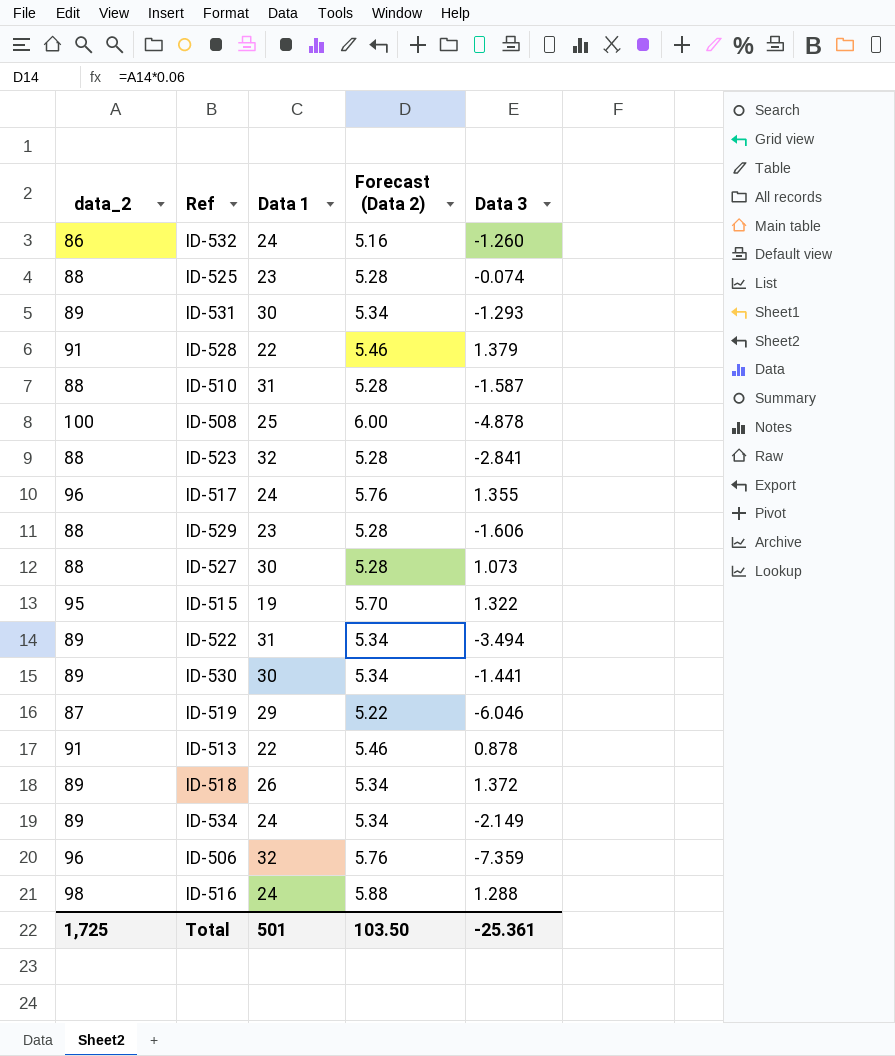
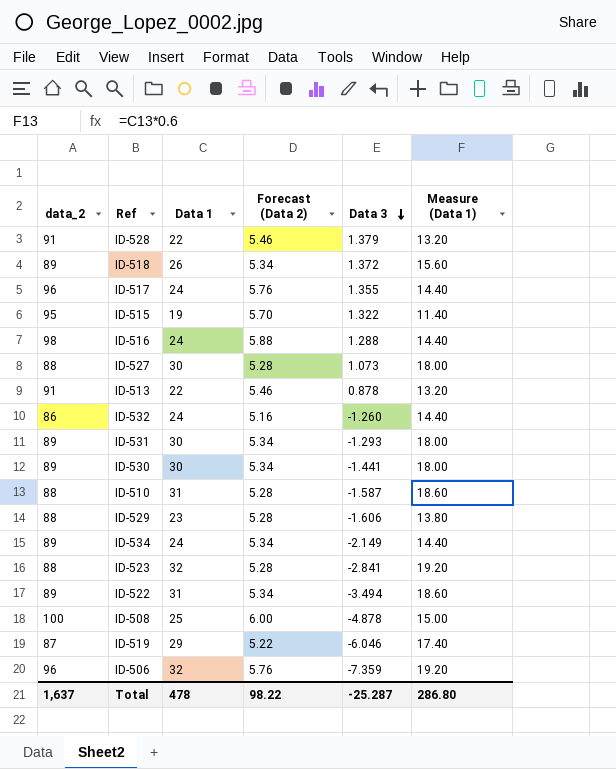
row order: none -> Data 3 descending
column Measure (Data 1) | formula: none -> [Data 1] * 0.6
row ID-525: 88 | 23 | 5.28 | -0.074 -> none
Total | data_2: 1,725 -> 1,637
Total | Data 1: 501 -> 478
Total | Forecast (Data 2): 103.50 -> 98.22
Total | Data 3: -25.361 -> -25.287

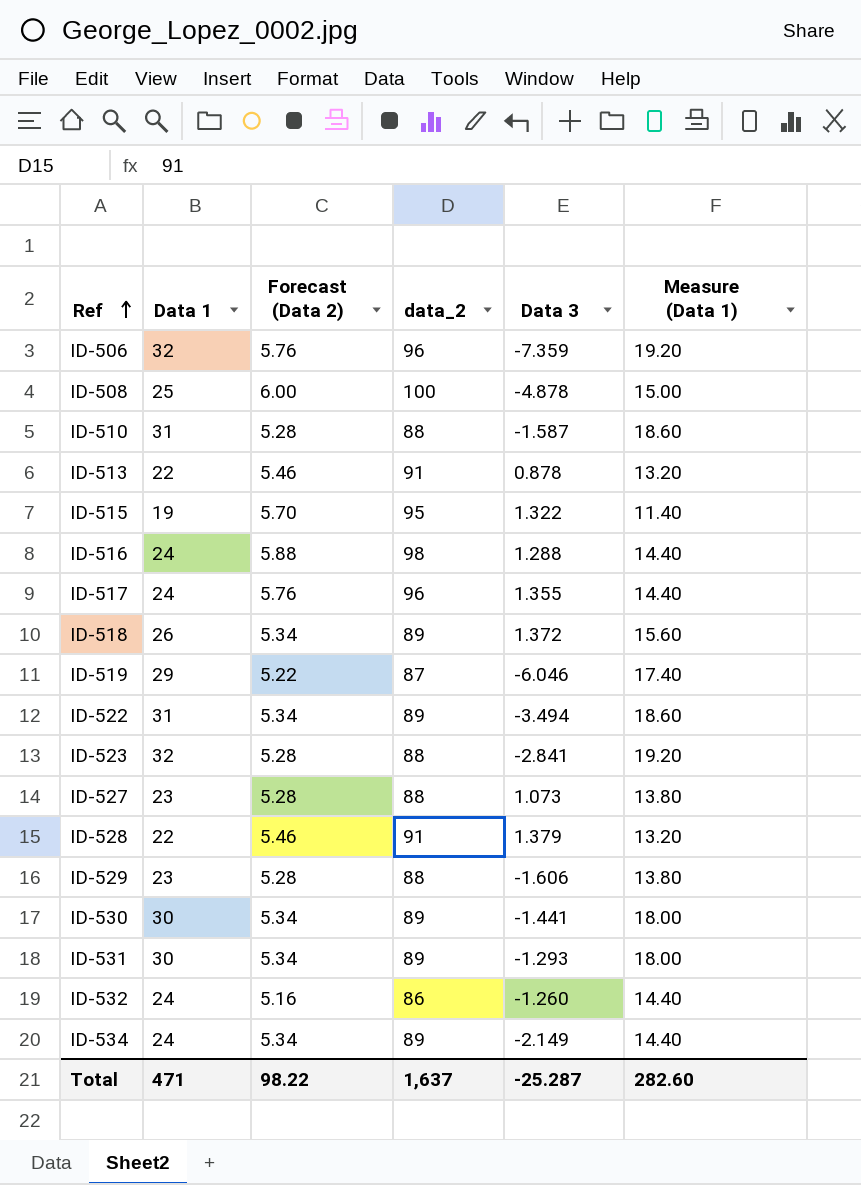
row order: Data 3 descending -> Ref ascending
column data_2 | position: 1 -> 4
ID-527 | Data 1: 30 -> 23
ID-527 | Measure (Data 1): 18.00 -> 13.80
Total | Data 1: 478 -> 471
Total | Measure (Data 1): 286.80 -> 282.60

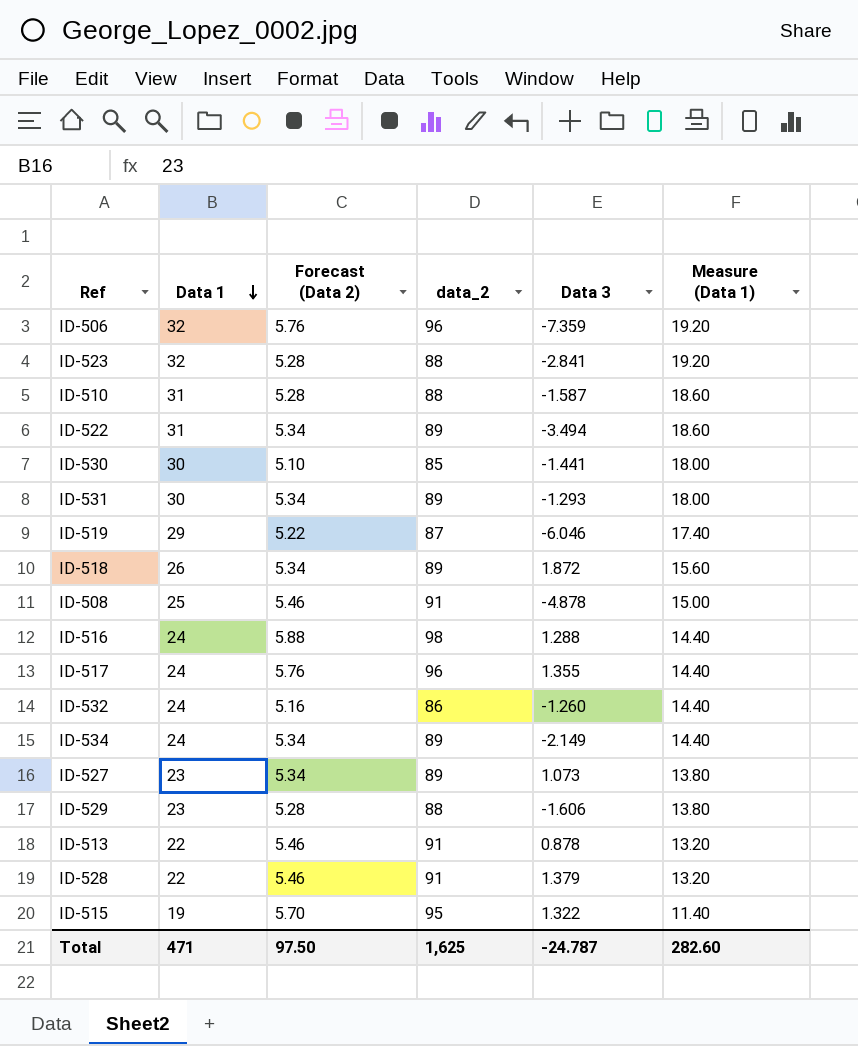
row order: Ref ascending -> Data 1 descending
ID-530 | Forecast (Data 2): 5.34 -> 5.10
ID-530 | data_2: 89 -> 85
ID-518 | Data 3: 1.372 -> 1.872
ID-508 | Forecast (Data 2): 6.00 -> 5.46
ID-508 | data_2: 100 -> 91
ID-527 | Forecast (Data 2): 5.28 -> 5.34
ID-527 | data_2: 88 -> 89
Total | Forecast (Data 2): 98.22 -> 97.50
Total | data_2: 1,637 -> 1,625
Total | Data 3: -25.287 -> -24.787

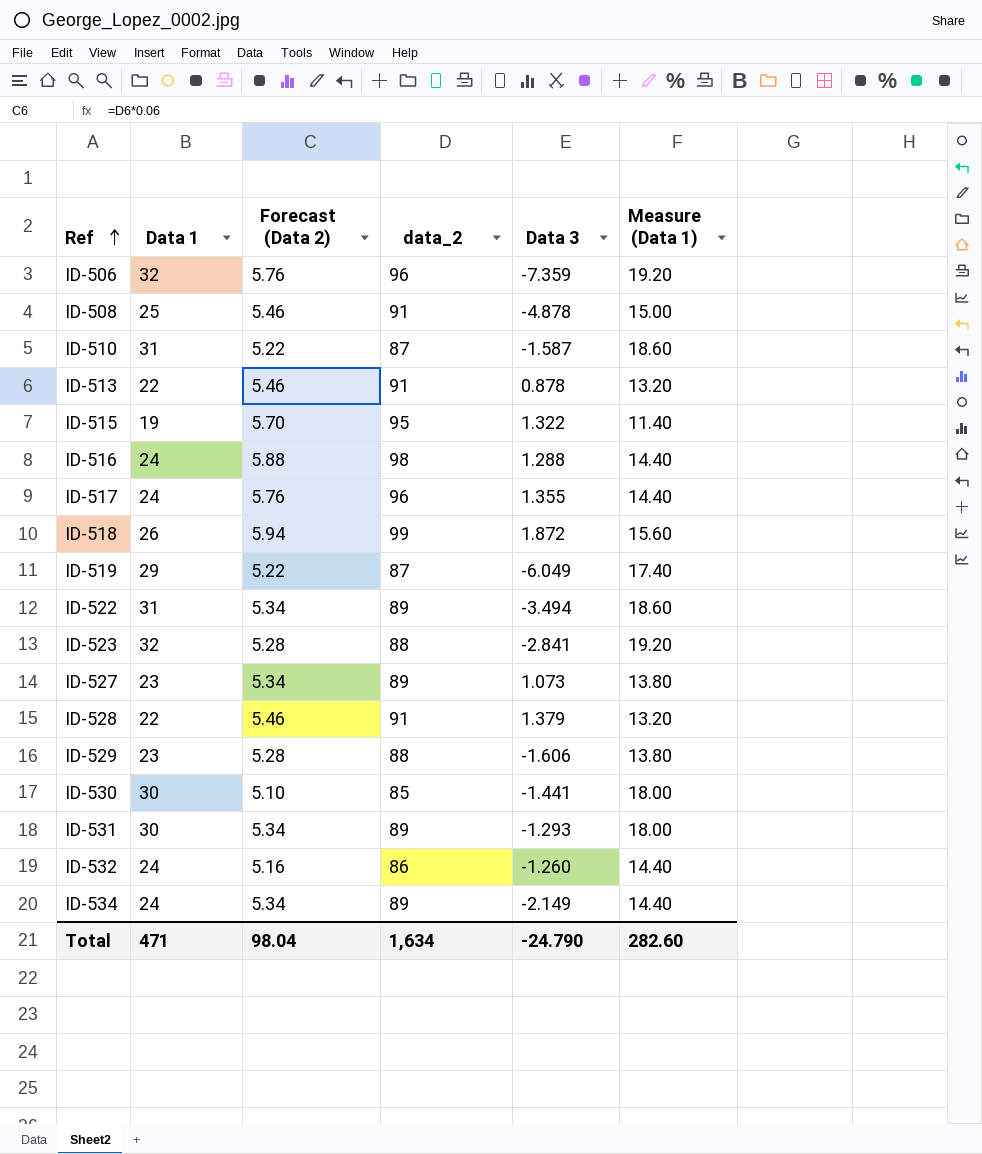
row order: Data 1 descending -> Ref ascending
ID-510 | Forecast (Data 2): 5.28 -> 5.22
ID-510 | data_2: 88 -> 87
ID-518 | Forecast (Data 2): 5.34 -> 5.94
ID-518 | data_2: 89 -> 99
ID-519 | Data 3: -6.046 -> -6.049
Total | Forecast (Data 2): 97.50 -> 98.04
Total | data_2: 1,625 -> 1,634
Total | Data 3: -24.787 -> -24.790

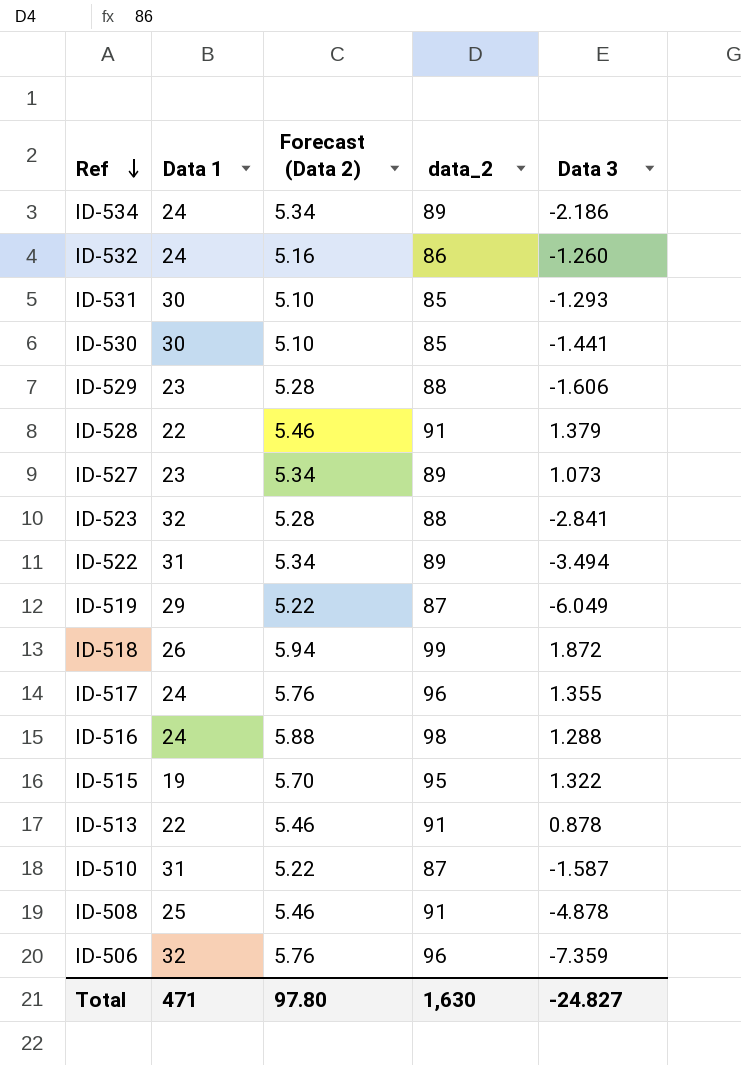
row order: Ref ascending -> Ref descending
column Measure (Data 1) | formula: [Data 1] * 0.6 -> none
ID-534 | Data 3: -2.149 -> -2.186
ID-531 | Forecast (Data 2): 5.34 -> 5.10
ID-531 | data_2: 89 -> 85
Total | Forecast (Data 2): 98.04 -> 97.80
Total | data_2: 1,634 -> 1,630
Total | Data 3: -24.790 -> -24.827

